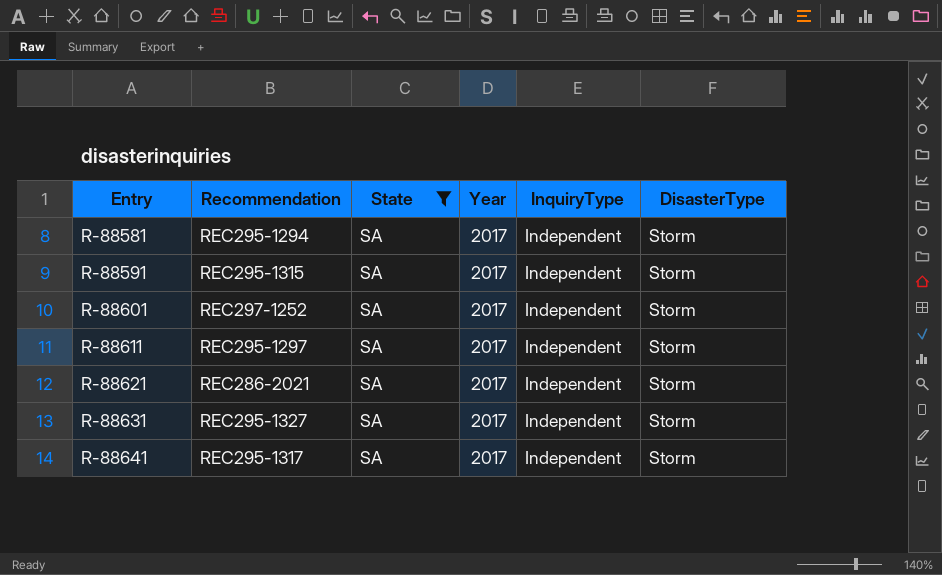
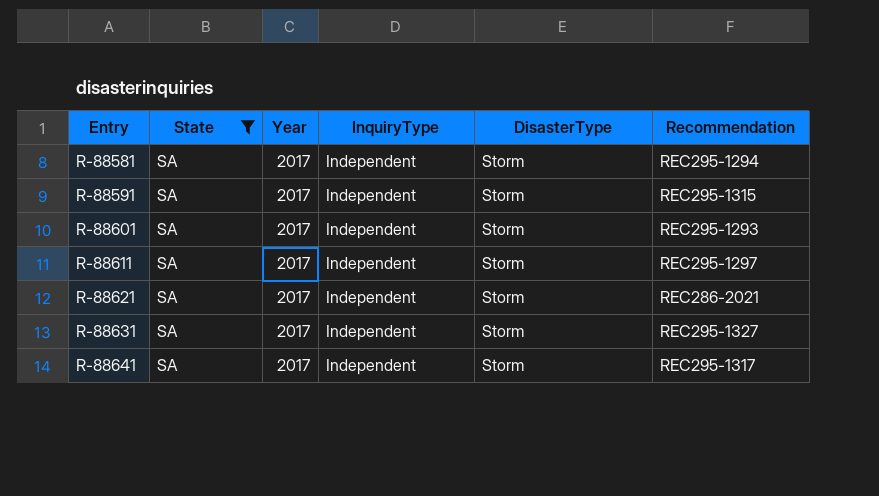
column Recommendation | position: 2 -> 6
R-88601 | Recommendation: REC297-1252 -> REC295-1293

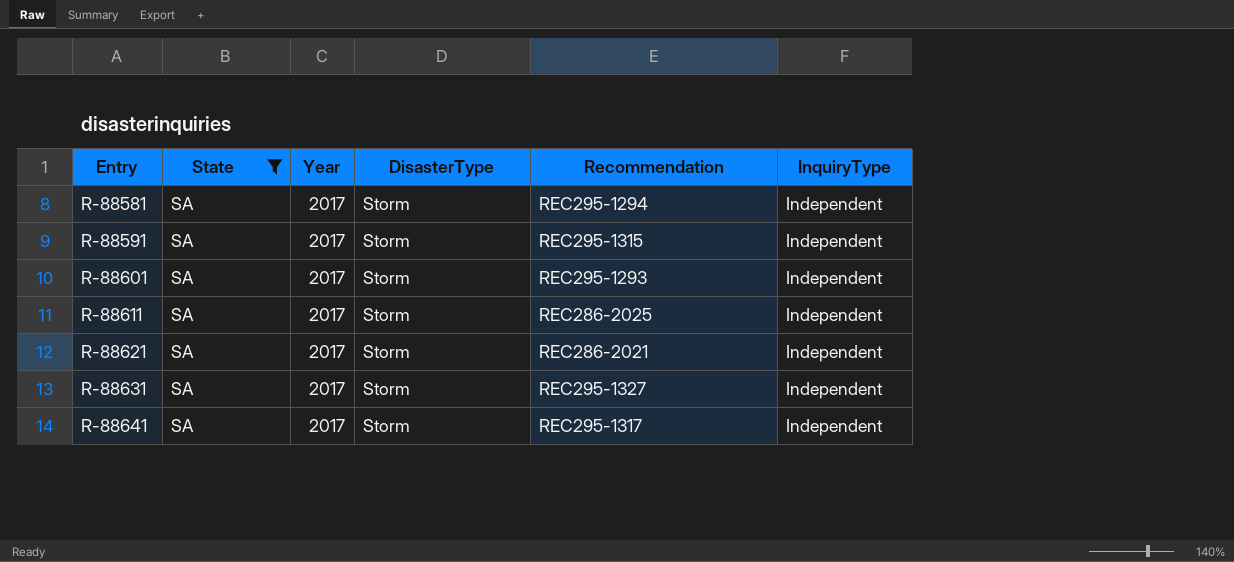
column InquiryType | position: 4 -> 6
R-88611 | Recommendation: REC295-1297 -> REC286-2025

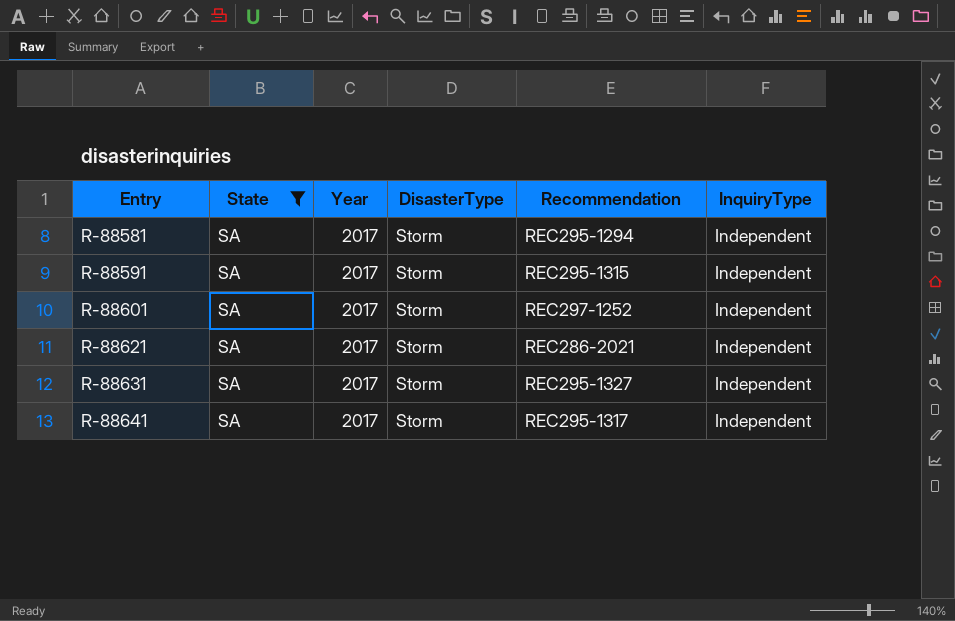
row R-88611: SA | 2017 | Storm | REC286-2025 | Independent -> none
R-88601 | Recommendation: REC295-1293 -> REC297-1252

